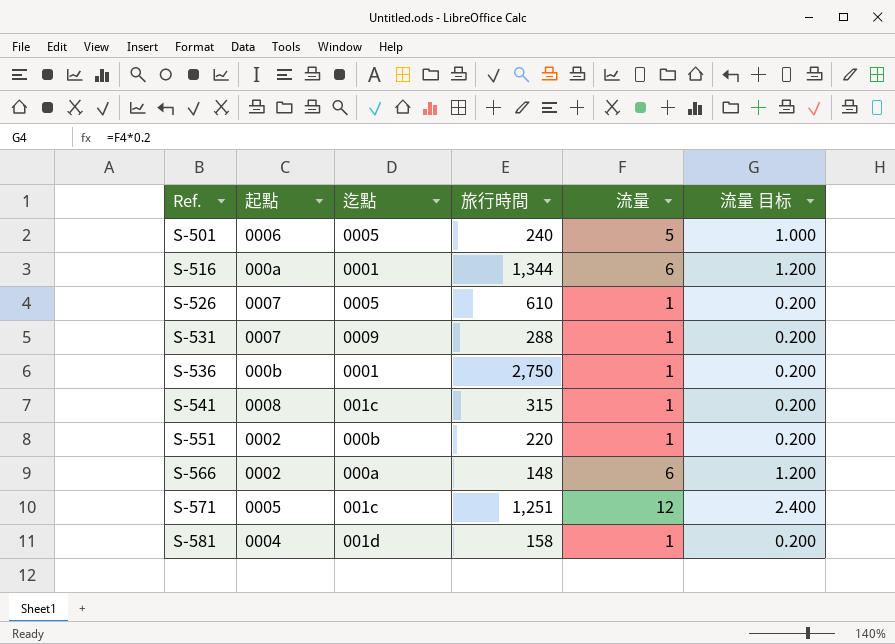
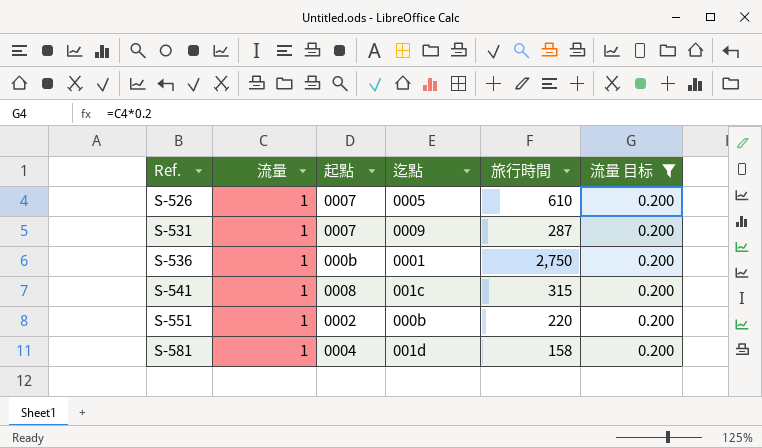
filter: none -> 流量 目标 = 0.200
column 流量 | position: 5 -> 2
S-531 | 旅行時間: 288 -> 287

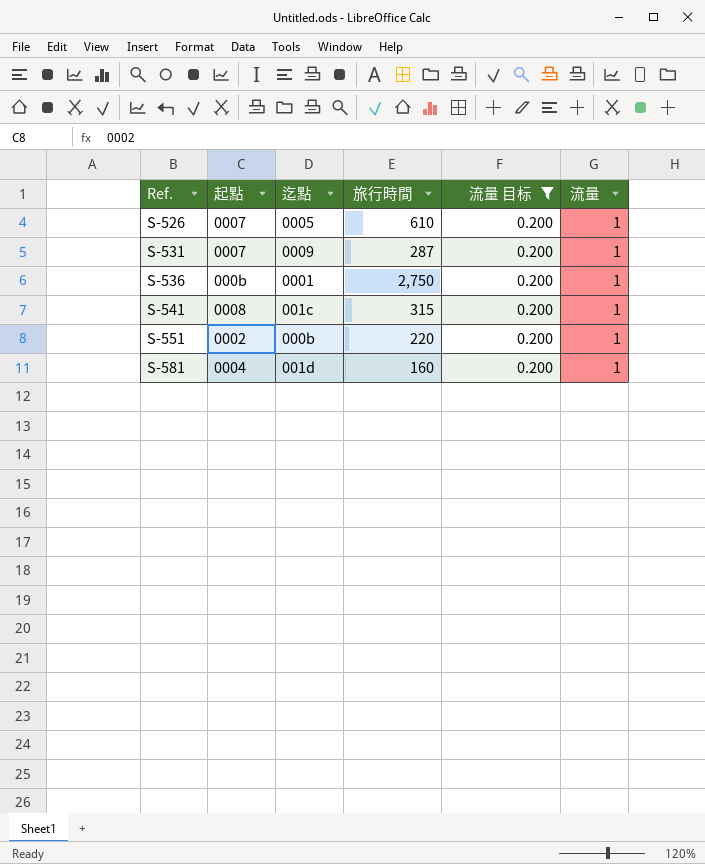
column 流量 | position: 2 -> 6
S-581 | 旅行時間: 158 -> 160

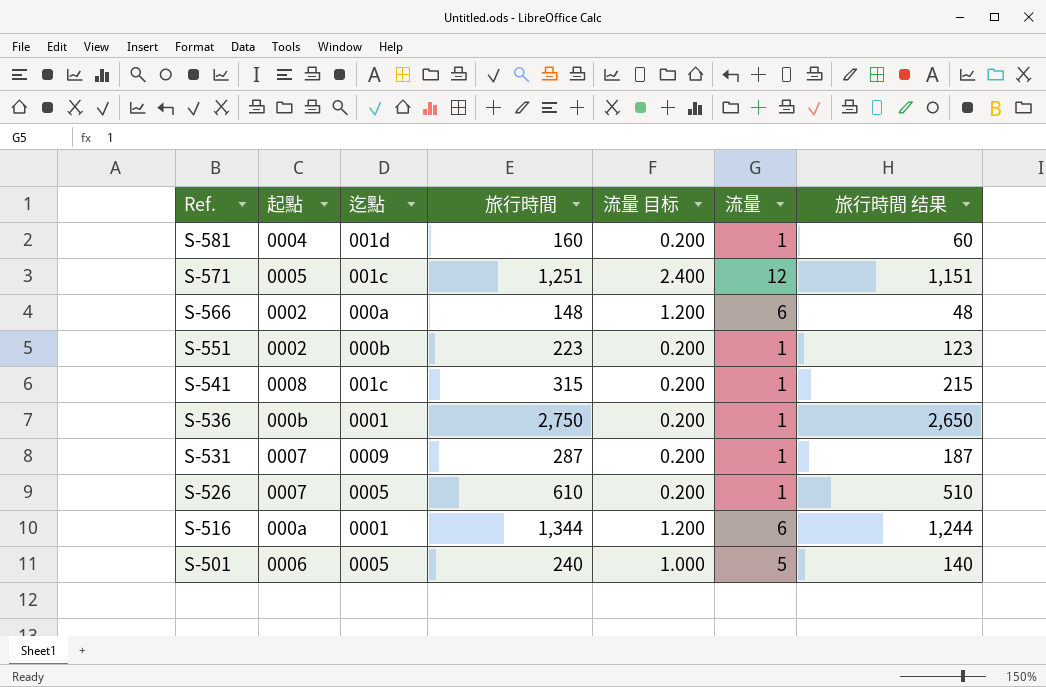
filter: 流量 目标 = 0.200 -> none
row order: Ref. ascending -> Ref. descending
column 旅行時間 结果 | formula: none -> [旅行時間] - 100
S-551 | 旅行時間: 220 -> 223

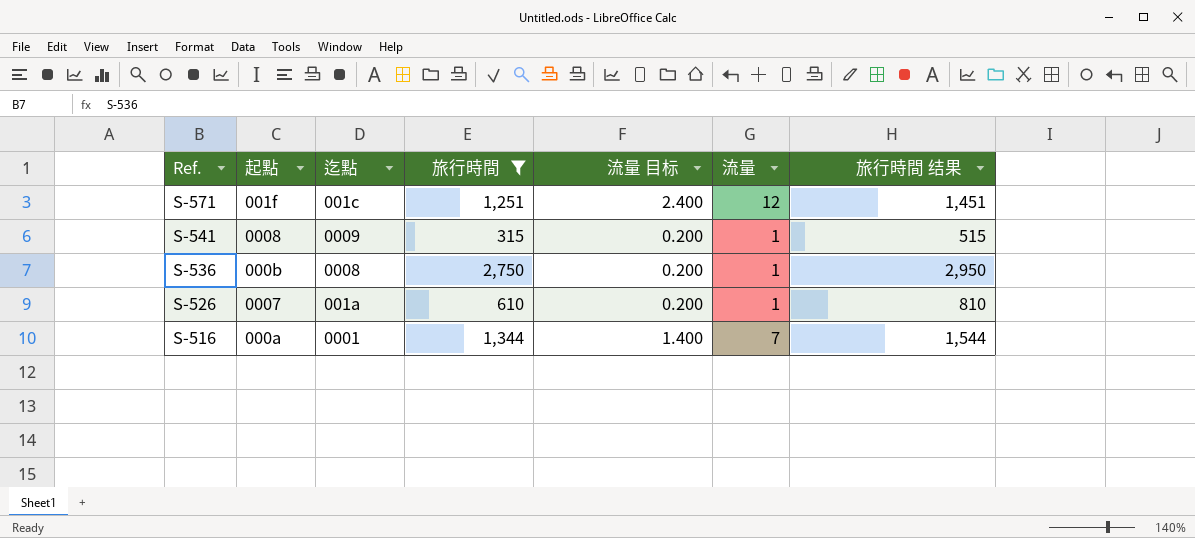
filter: none -> 旅行時間 >= 315
column 旅行時間 结果 | formula: [旅行時間] - 100 -> [旅行時間] + 200
S-571 | 起點: 0005 -> 001f
S-541 | 迄點: 001c -> 0009
S-536 | 迄點: 0001 -> 0008
S-526 | 迄點: 0005 -> 001a
S-516 | 流量 目标: 1.200 -> 1.400
S-516 | 流量: 6 -> 7

